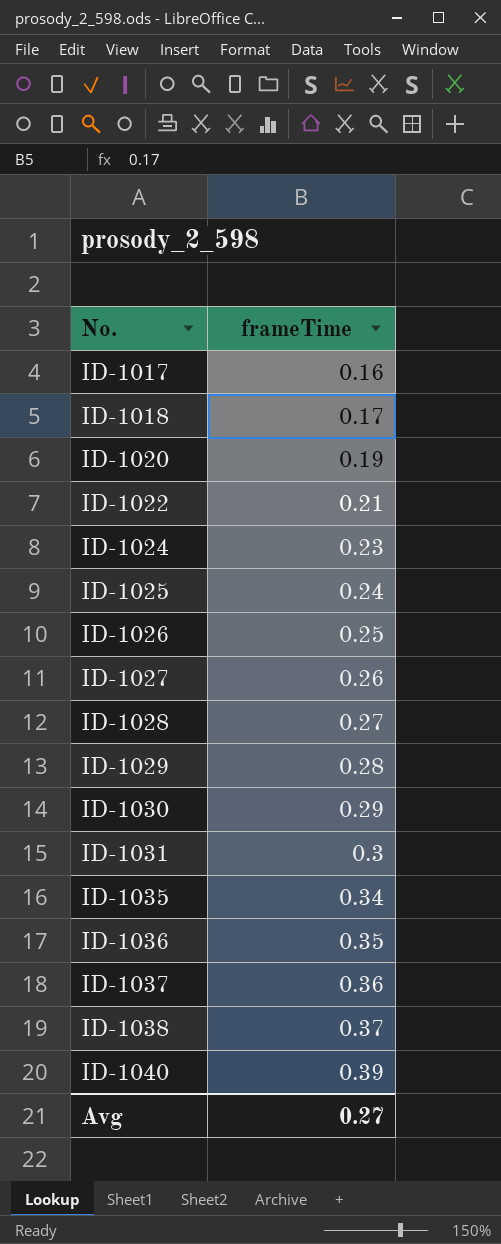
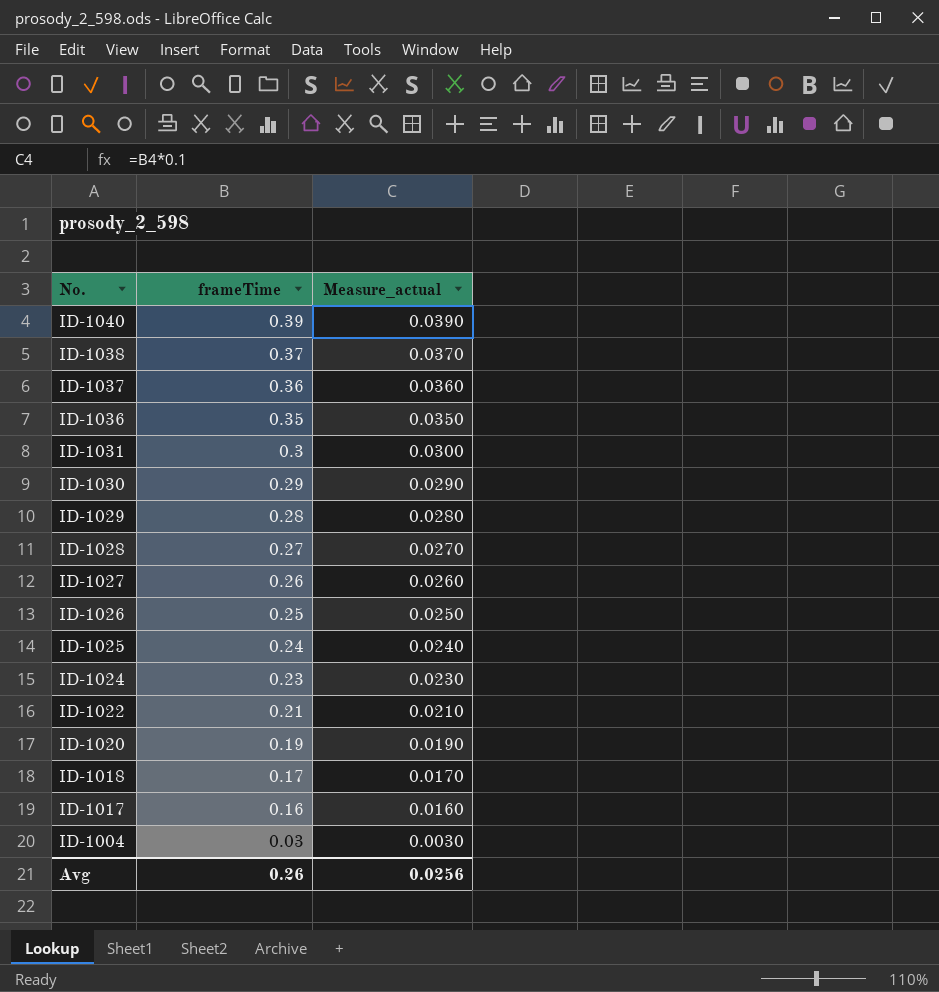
row order: No. ascending -> No. descending
column Measure_actual | formula: none -> [frameTime] * 0.1
row ID-1035: 0.34 -> none
row ID-1004: none -> 0.03 | 0.0030
Avg | frameTime: 0.27 -> 0.26

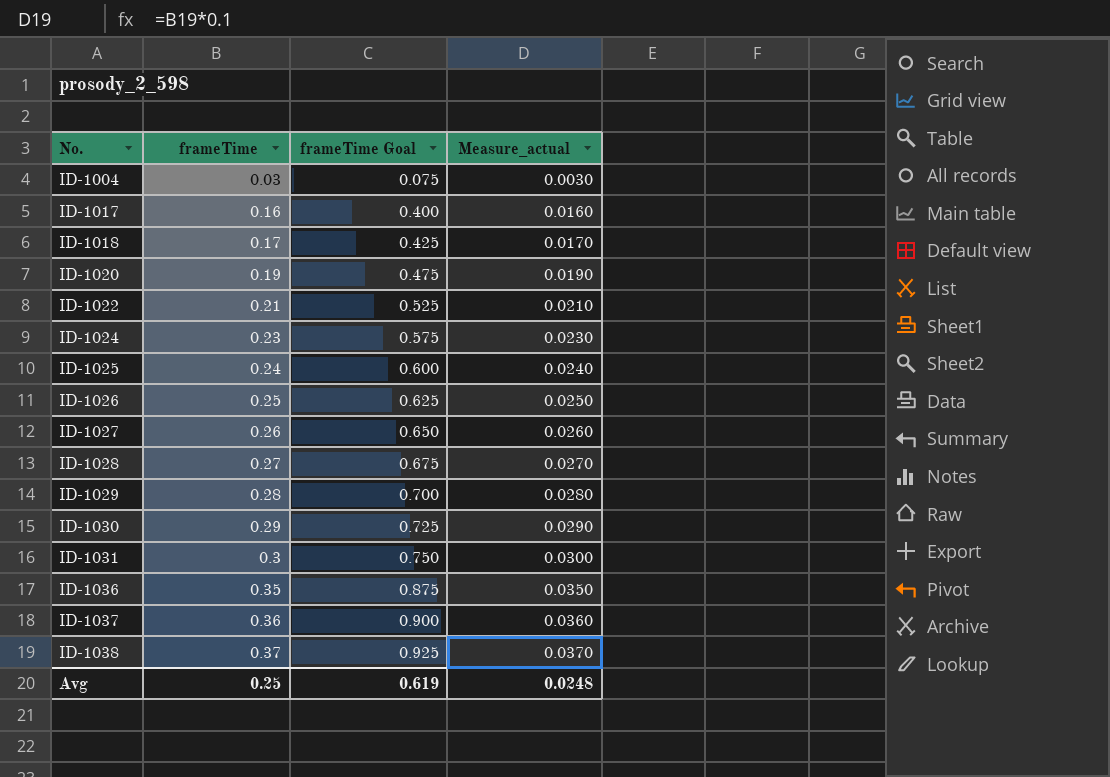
row order: No. descending -> No. ascending
column frameTime Goal | formula: none -> [frameTime] * 2.5
row ID-1040: 0.39 | 0.0390 -> none
Avg | frameTime: 0.26 -> 0.25
Avg | Measure_actual: 0.0256 -> 0.0248

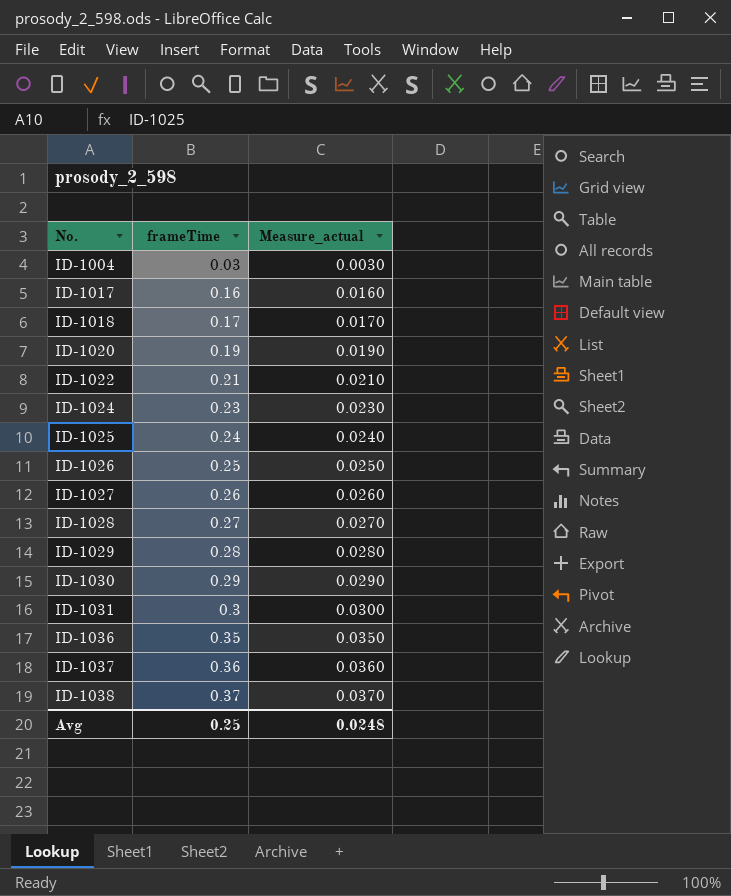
column frameTime Goal | formula: [frameTime] * 2.5 -> none

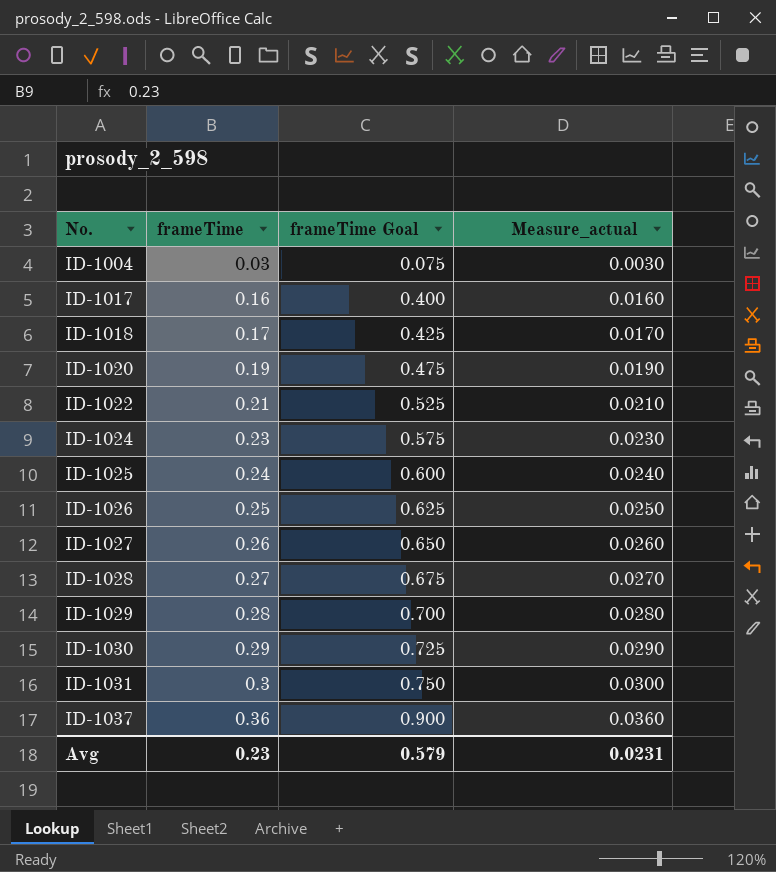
column frameTime Goal | formula: none -> [frameTime] * 2.5
row ID-1036: 0.35 | 0.0350 -> none
row ID-1038: 0.37 | 0.0370 -> none
Avg | frameTime: 0.25 -> 0.23
Avg | Measure_actual: 0.0248 -> 0.0231

